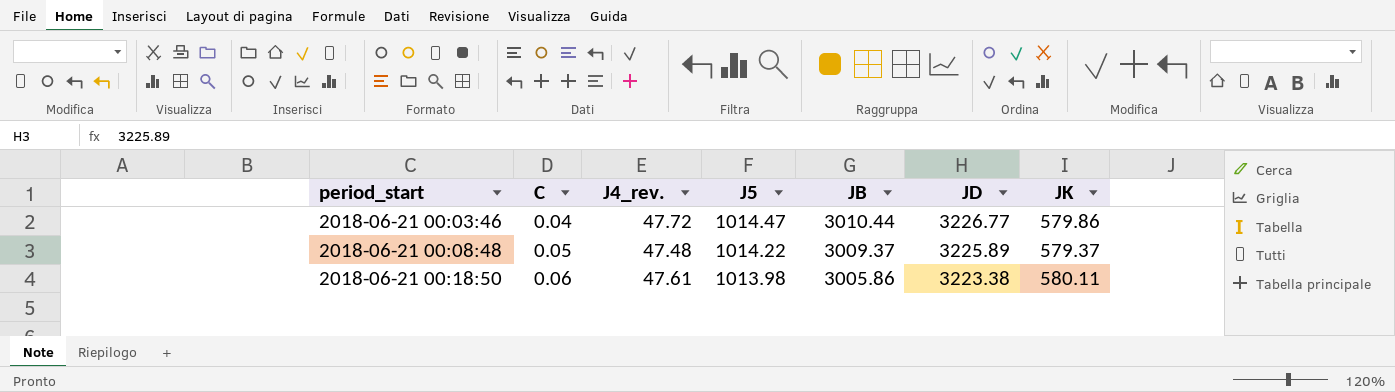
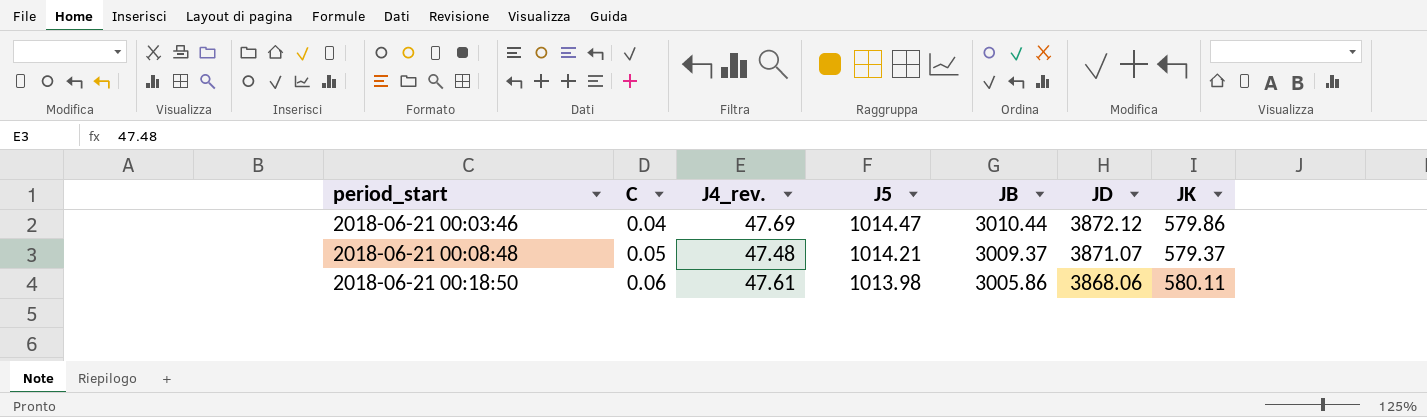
2018-06-21 00:03:46 | J4_rev.: 47.72 -> 47.69
2018-06-21 00:03:46 | JD: 3226.77 -> 3872.12
2018-06-21 00:08:48 | J5: 1014.22 -> 1014.21
2018-06-21 00:08:48 | JD: 3225.89 -> 3871.07
2018-06-21 00:18:50 | JD: 3223.38 -> 3868.06

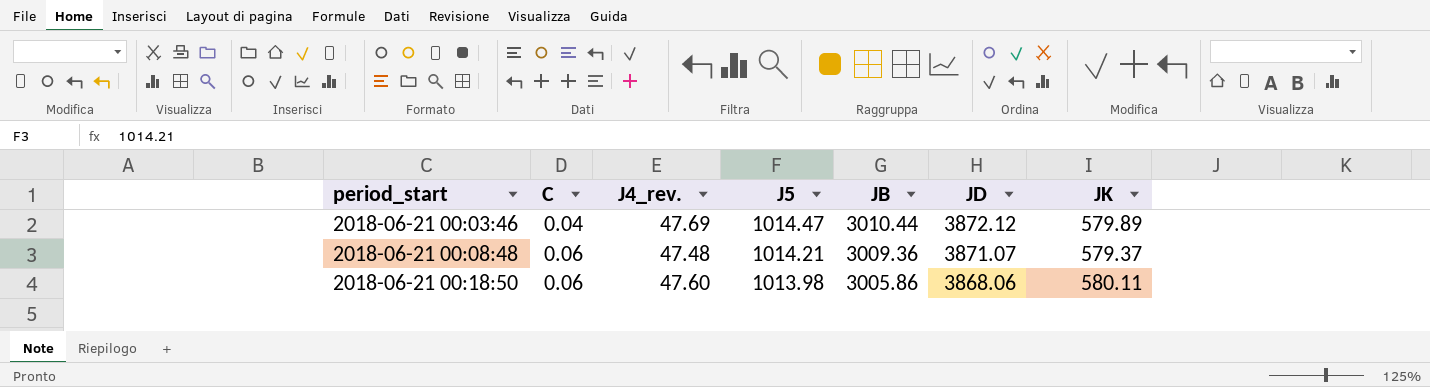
2018-06-21 00:03:46 | JK: 579.86 -> 579.89
2018-06-21 00:08:48 | C: 0.05 -> 0.06
2018-06-21 00:08:48 | JB: 3009.37 -> 3009.36
2018-06-21 00:18:50 | J4_rev.: 47.61 -> 47.60

